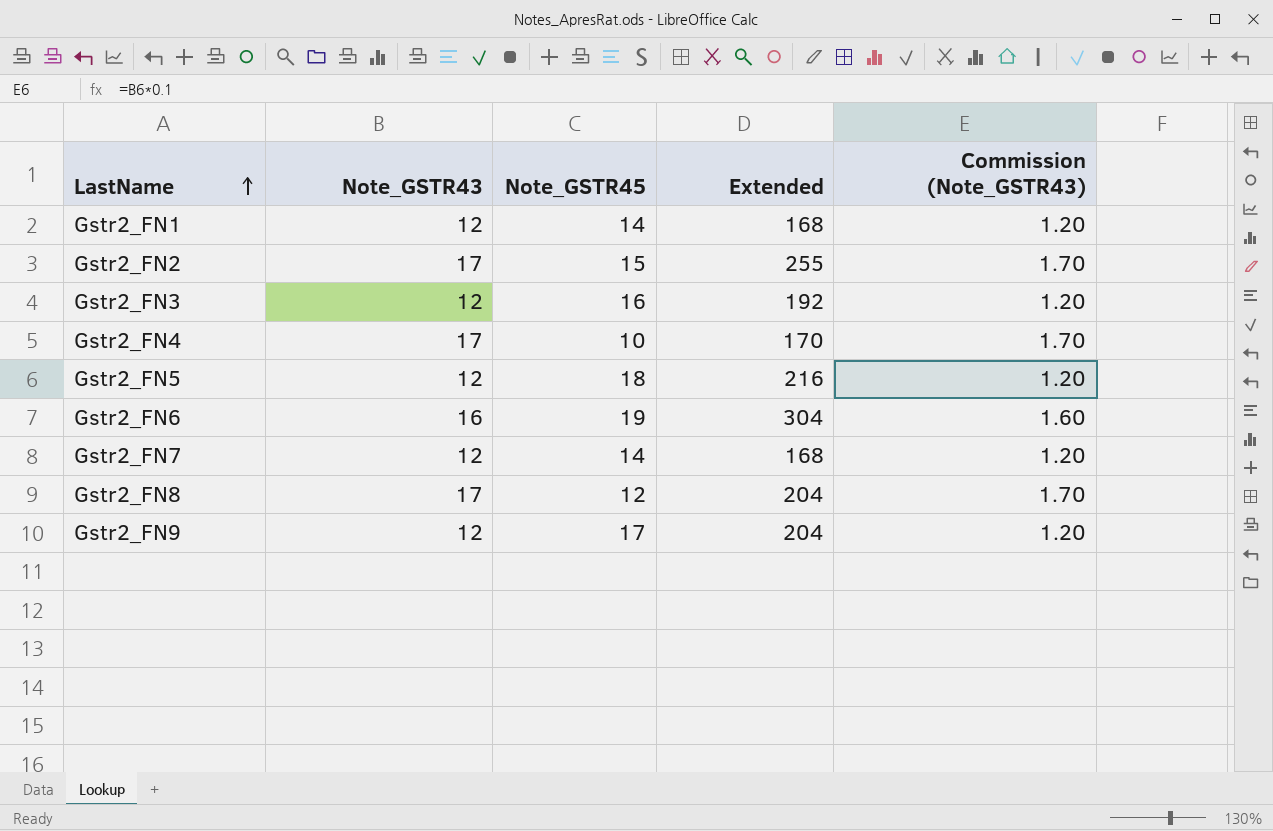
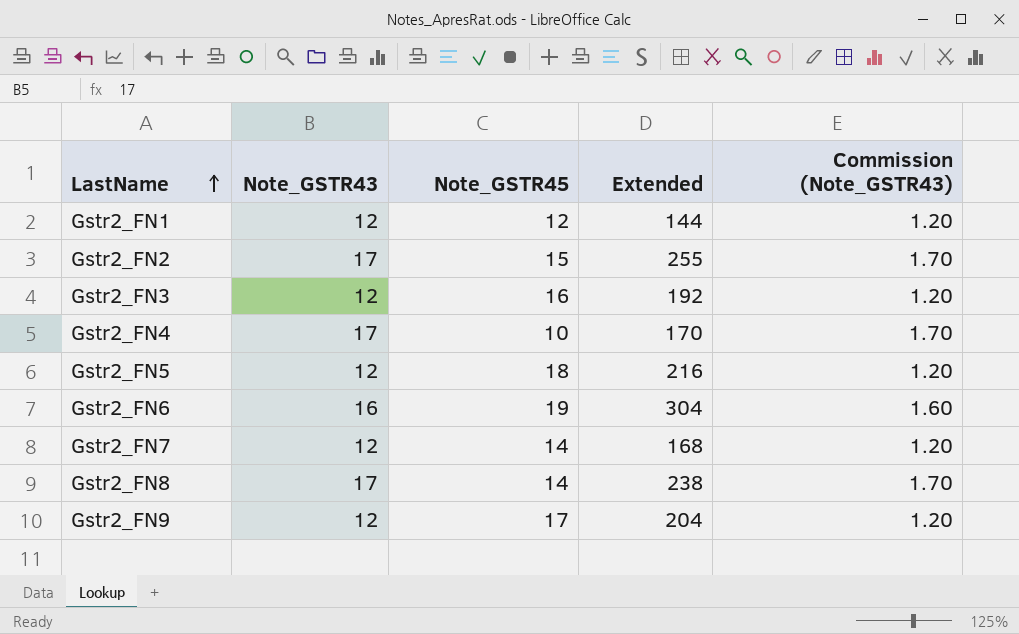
Gstr2_FN1 | Note_GSTR45: 14 -> 12
Gstr2_FN1 | Extended: 168 -> 144
Gstr2_FN8 | Note_GSTR45: 12 -> 14
Gstr2_FN8 | Extended: 204 -> 238

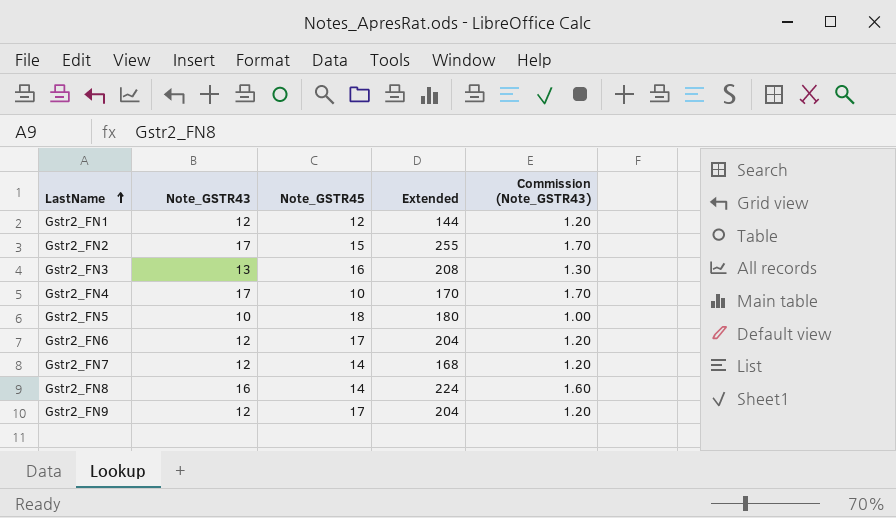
Gstr2_FN3 | Note_GSTR43: 12 -> 13
Gstr2_FN3 | Extended: 192 -> 208
Gstr2_FN3 | Commission (Note_GSTR43): 1.20 -> 1.30
Gstr2_FN5 | Note_GSTR43: 12 -> 10
Gstr2_FN5 | Extended: 216 -> 180
Gstr2_FN5 | Commission (Note_GSTR43): 1.20 -> 1.00
Gstr2_FN6 | Note_GSTR43: 16 -> 12
Gstr2_FN6 | Note_GSTR45: 19 -> 17
Gstr2_FN6 | Extended: 304 -> 204
Gstr2_FN6 | Commission (Note_GSTR43): 1.60 -> 1.20
Gstr2_FN8 | Note_GSTR43: 17 -> 16
Gstr2_FN8 | Extended: 238 -> 224
Gstr2_FN8 | Commission (Note_GSTR43): 1.70 -> 1.60

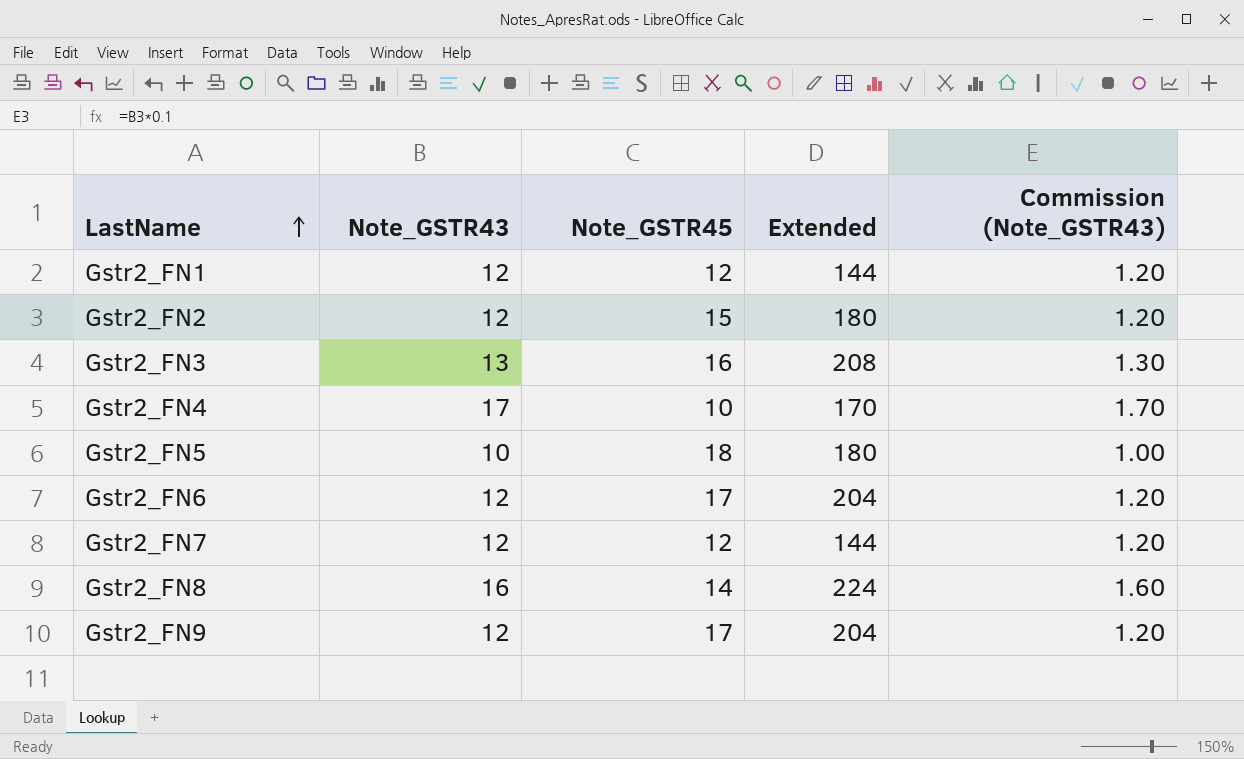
Gstr2_FN2 | Note_GSTR43: 17 -> 12
Gstr2_FN2 | Extended: 255 -> 180
Gstr2_FN2 | Commission (Note_GSTR43): 1.70 -> 1.20
Gstr2_FN7 | Note_GSTR45: 14 -> 12
Gstr2_FN7 | Extended: 168 -> 144

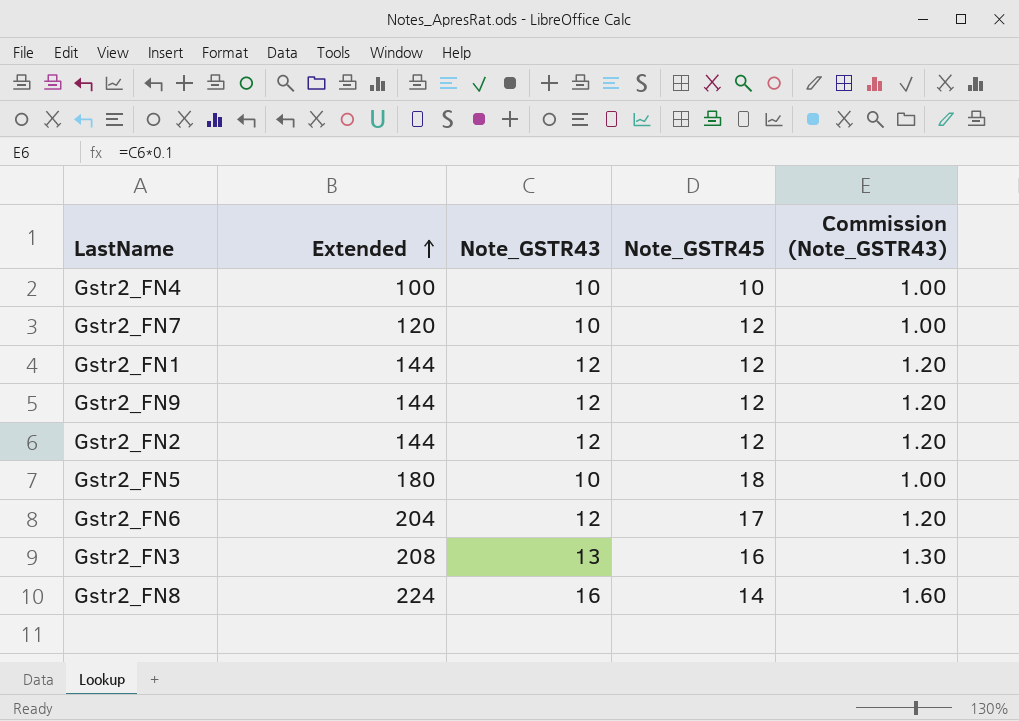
row order: LastName ascending -> Extended ascending
column Extended | position: 4 -> 2
Gstr2_FN4 | Extended: 170 -> 100
Gstr2_FN4 | Note_GSTR43: 17 -> 10
Gstr2_FN4 | Commission (Note_GSTR43): 1.70 -> 1.00
Gstr2_FN7 | Extended: 144 -> 120
Gstr2_FN7 | Note_GSTR43: 12 -> 10
Gstr2_FN7 | Commission (Note_GSTR43): 1.20 -> 1.00
Gstr2_FN9 | Extended: 204 -> 144
Gstr2_FN9 | Note_GSTR45: 17 -> 12
Gstr2_FN2 | Extended: 180 -> 144
Gstr2_FN2 | Note_GSTR45: 15 -> 12

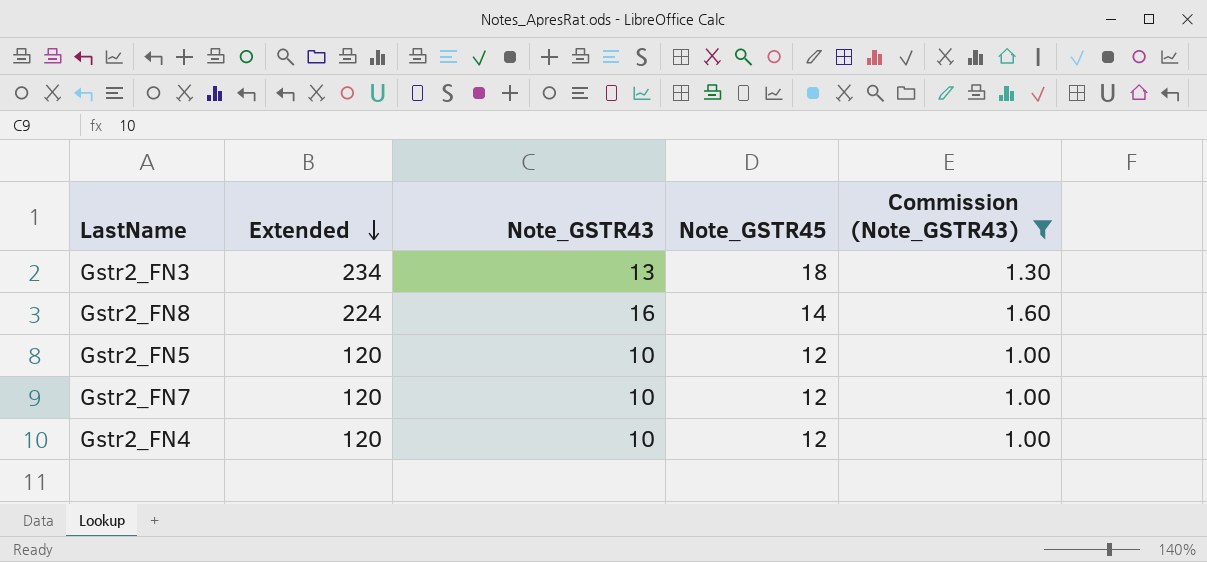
filter: none -> Commission (Note_GSTR43) != 1.20
row order: Extended ascending -> Extended descending
Gstr2_FN3 | Extended: 208 -> 234
Gstr2_FN3 | Note_GSTR45: 16 -> 18
Gstr2_FN5 | Extended: 180 -> 120
Gstr2_FN5 | Note_GSTR45: 18 -> 12
Gstr2_FN4 | Extended: 100 -> 120
Gstr2_FN4 | Note_GSTR45: 10 -> 12

